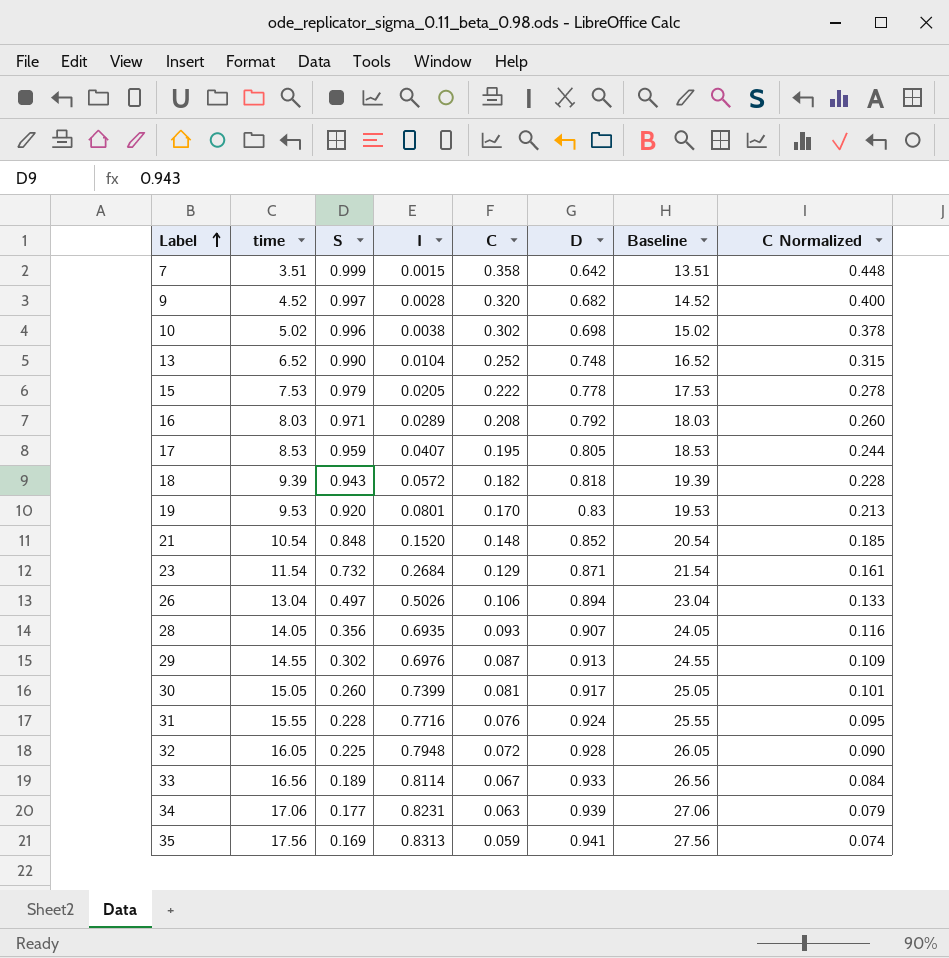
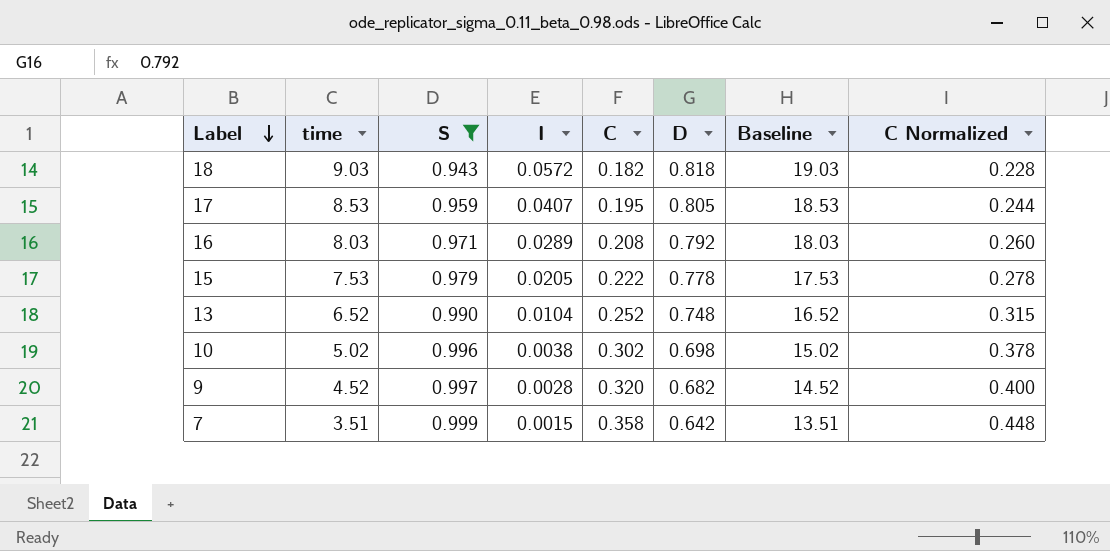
filter: none -> S >= 0.943
row order: Label ascending -> Label descending
18 | time: 9.39 -> 9.03
18 | Baseline: 19.39 -> 19.03

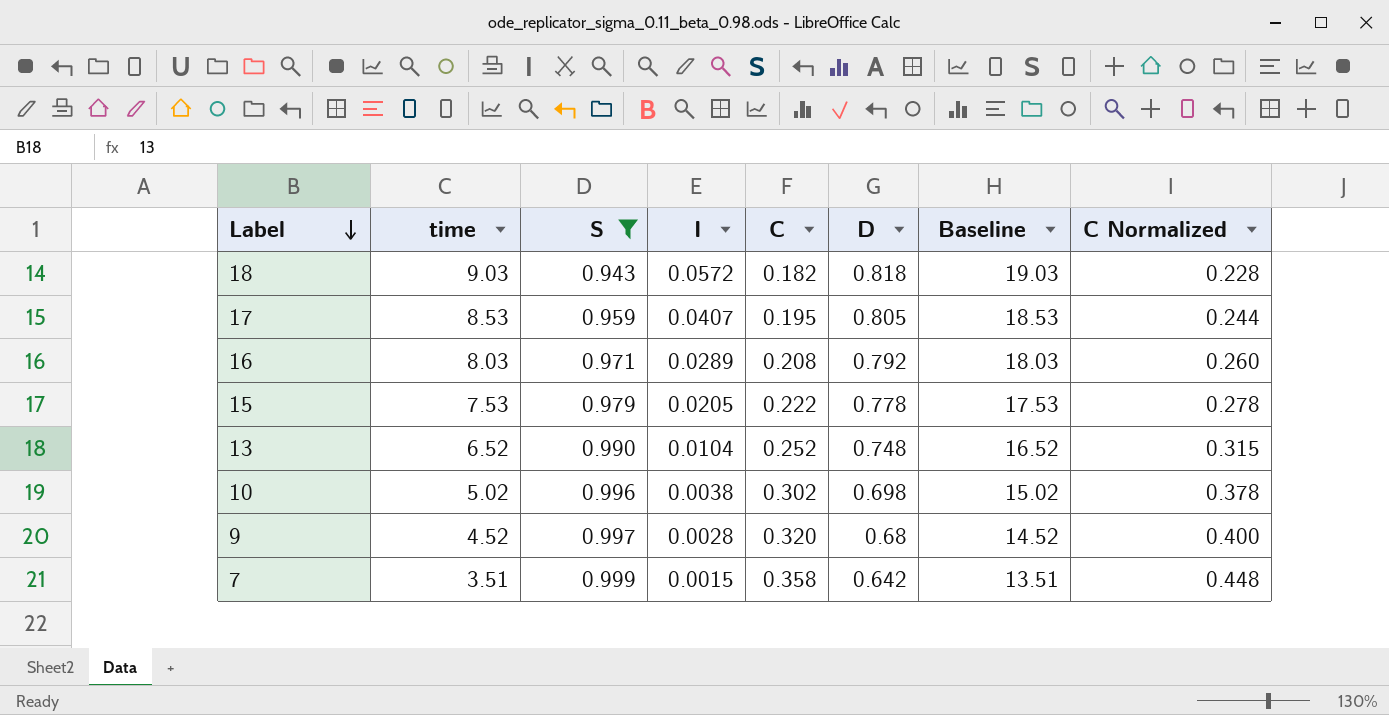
9 | D: 0.682 -> 0.68

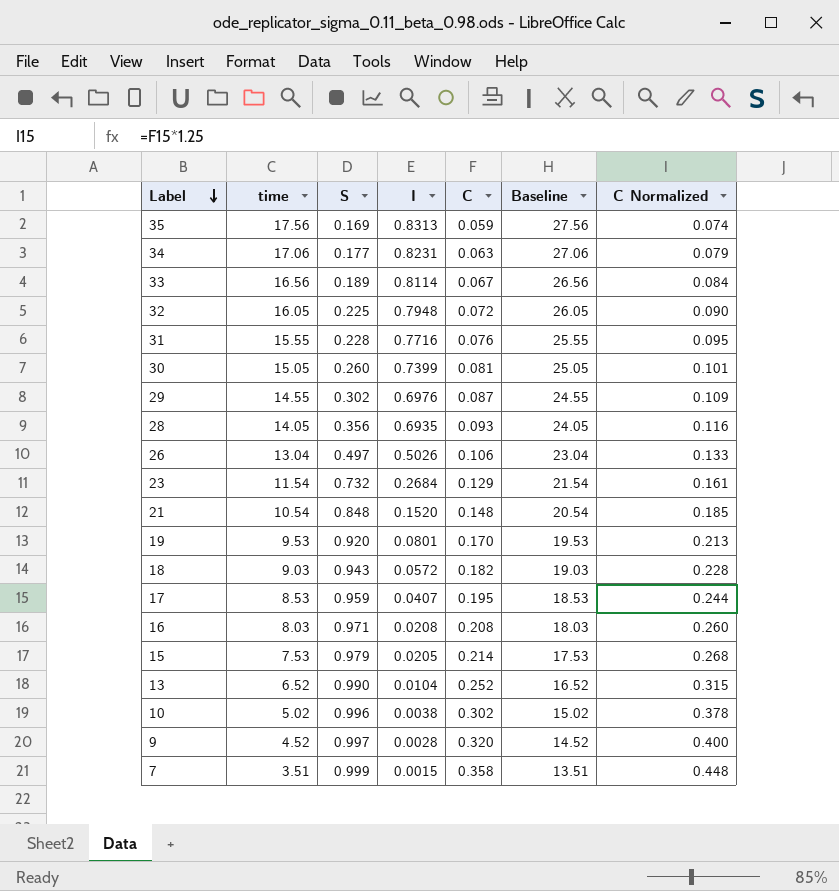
filter: S >= 0.943 -> none
column D | position: 6 -> none
16 | I: 0.0289 -> 0.0208
15 | C: 0.222 -> 0.214
15 | C Normalized: 0.278 -> 0.268

